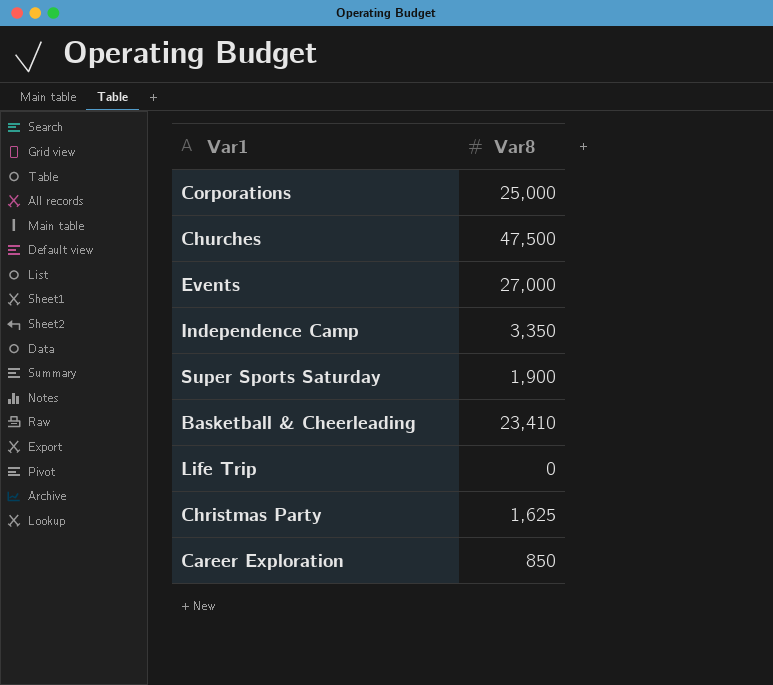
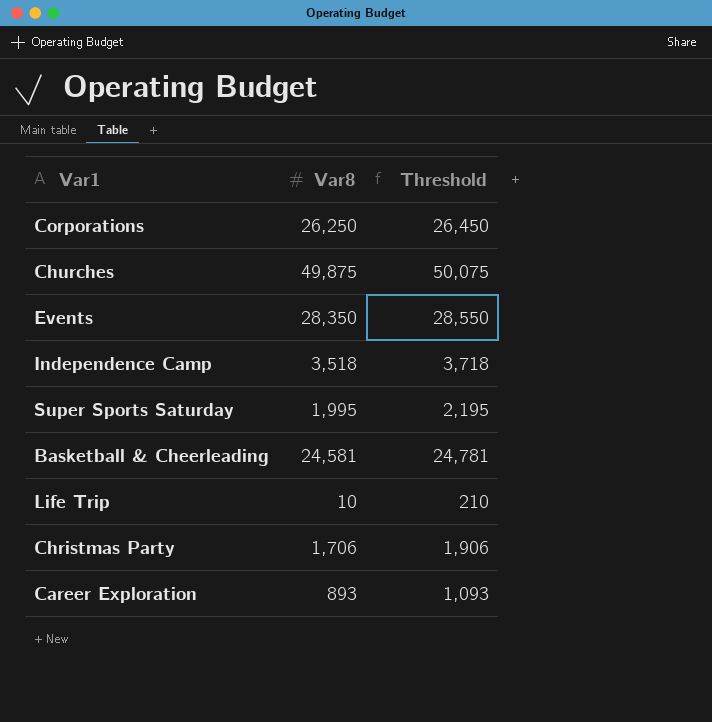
column Threshold | formula: none -> [Var8] + 200
Corporations | Var8: 25,000 -> 26,250
Churches | Var8: 47,500 -> 49,875
Events | Var8: 27,000 -> 28,350
Independence Camp | Var8: 3,350 -> 3,518
Super Sports Saturday | Var8: 1,900 -> 1,995
Basketball & Cheerleading | Var8: 23,410 -> 24,581
Life Trip | Var8: 0 -> 10
Christmas Party | Var8: 1,625 -> 1,706
Career Exploration | Var8: 850 -> 893

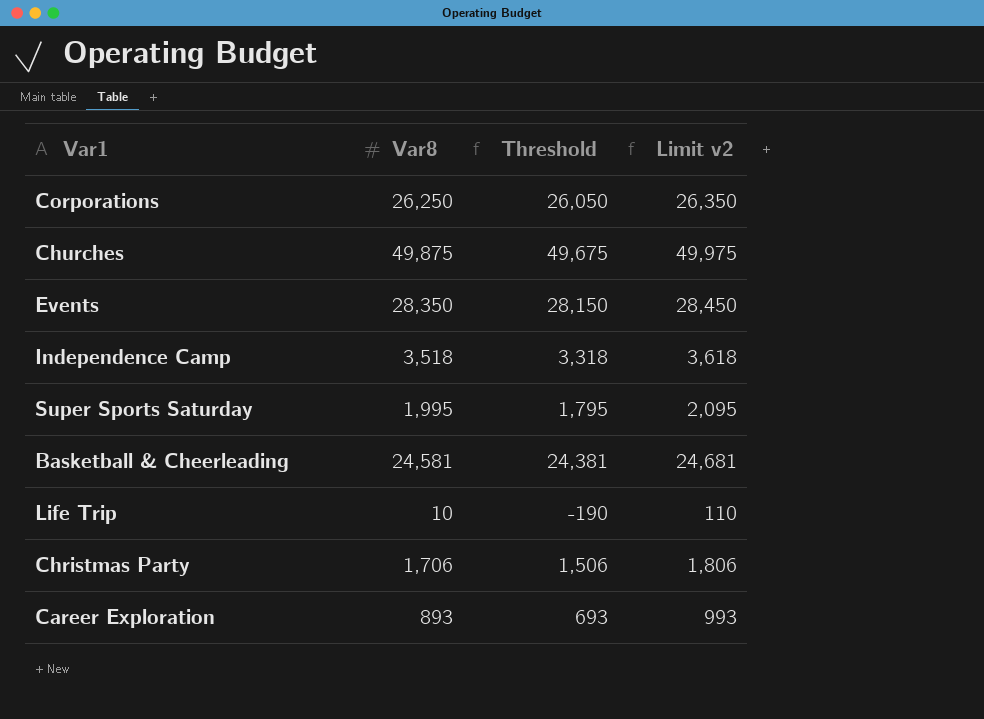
column Threshold | formula: [Var8] + 200 -> [Var8] - 200
column Limit v2 | formula: none -> [Var8] + 100

